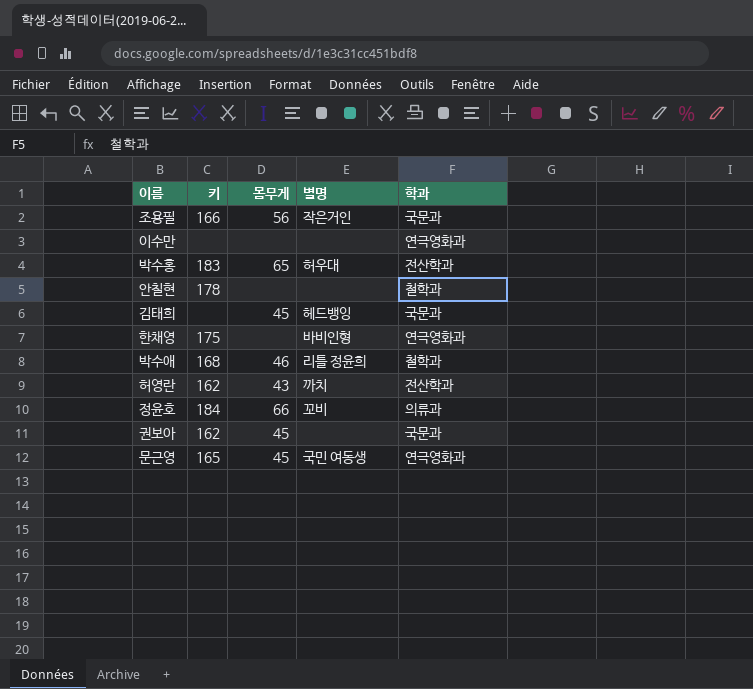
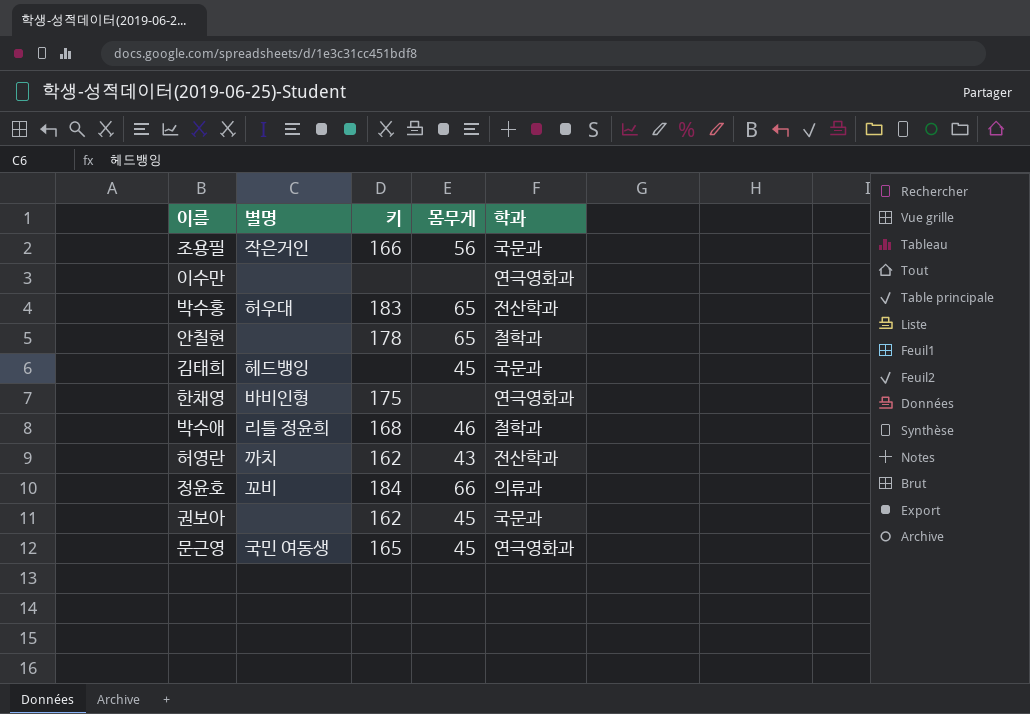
column 별명 | position: 4 -> 2
안칠현 | 몸무게: none -> 65

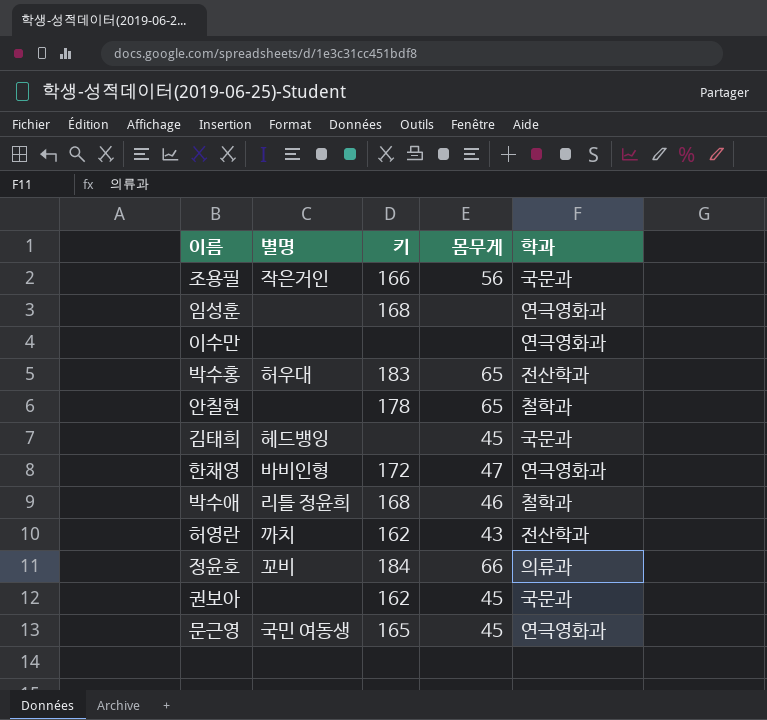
row 임성훈: none -> none | 168 | none | 연극영화과
한채영 | 키: 175 -> 172
한채영 | 몸무게: none -> 47

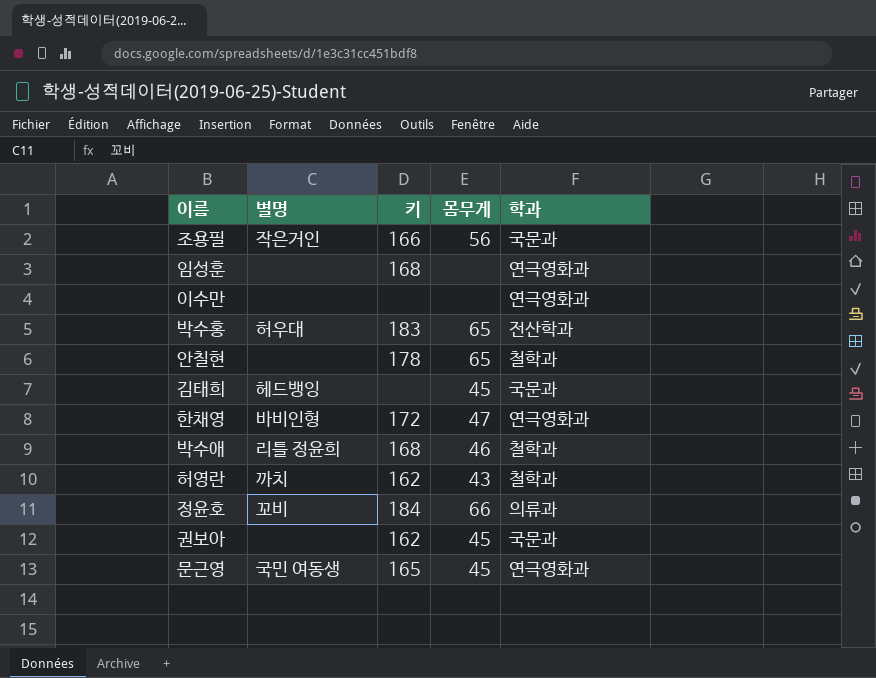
허영란 | 학과: 전산학과 -> 철학과

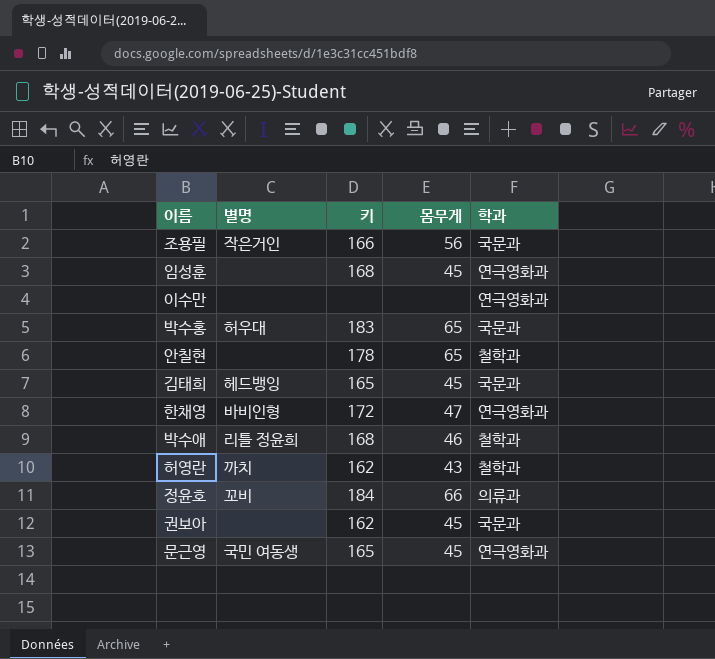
임성훈 | 몸무게: none -> 45
박수홍 | 학과: 전산학과 -> 국문과
김태희 | 키: none -> 165

